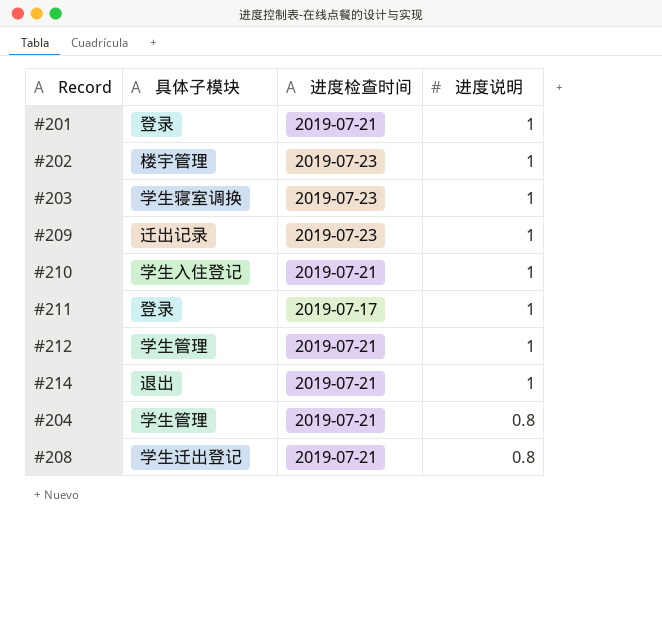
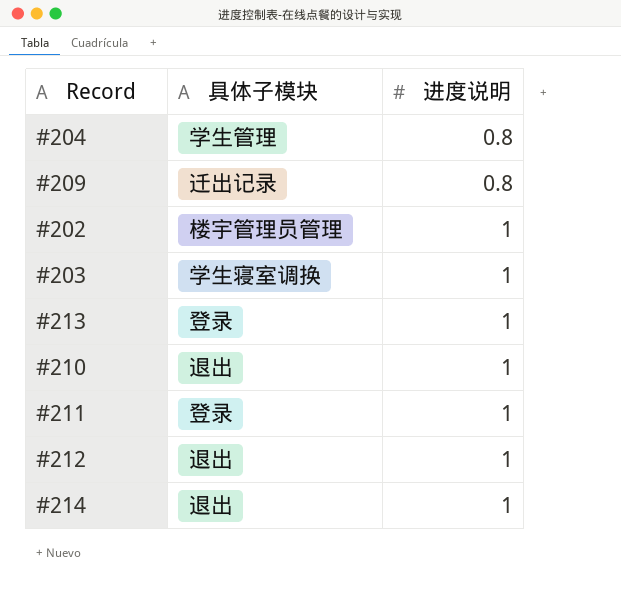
row order: 进度说明 descending -> 进度说明 ascending
column 进度检查时间 | position: 3 -> none
row #201: 登录 | 2019-07-21 | 1 -> none
row #208: 学生迁出登记 | 2019-07-21 | 0.8 -> none
#209 | 进度说明: 1 -> 0.8
#202 | 具体子模块: 楼宇管理 -> 楼宇管理员管理
row #213: none -> 登录 | 1
#210 | 具体子模块: 学生入住登记 -> 退出
#212 | 具体子模块: 学生管理 -> 退出

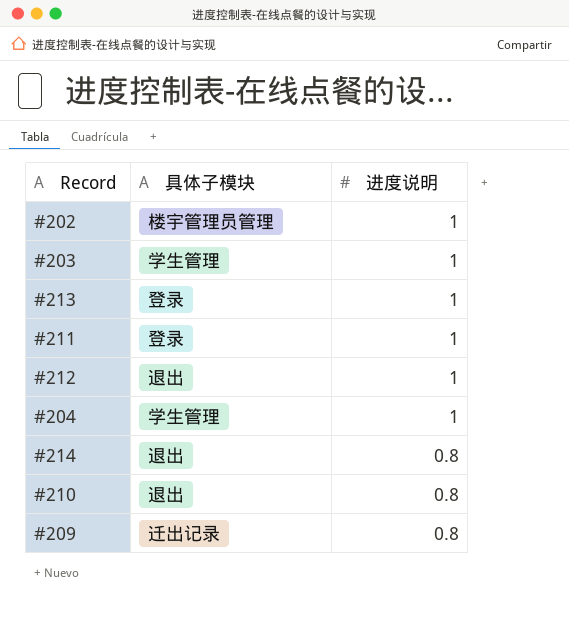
row order: 进度说明 ascending -> 进度说明 descending
#203 | 具体子模块: 学生寝室调换 -> 学生管理
#204 | 进度说明: 0.8 -> 1
#214 | 进度说明: 1 -> 0.8
#210 | 进度说明: 1 -> 0.8

